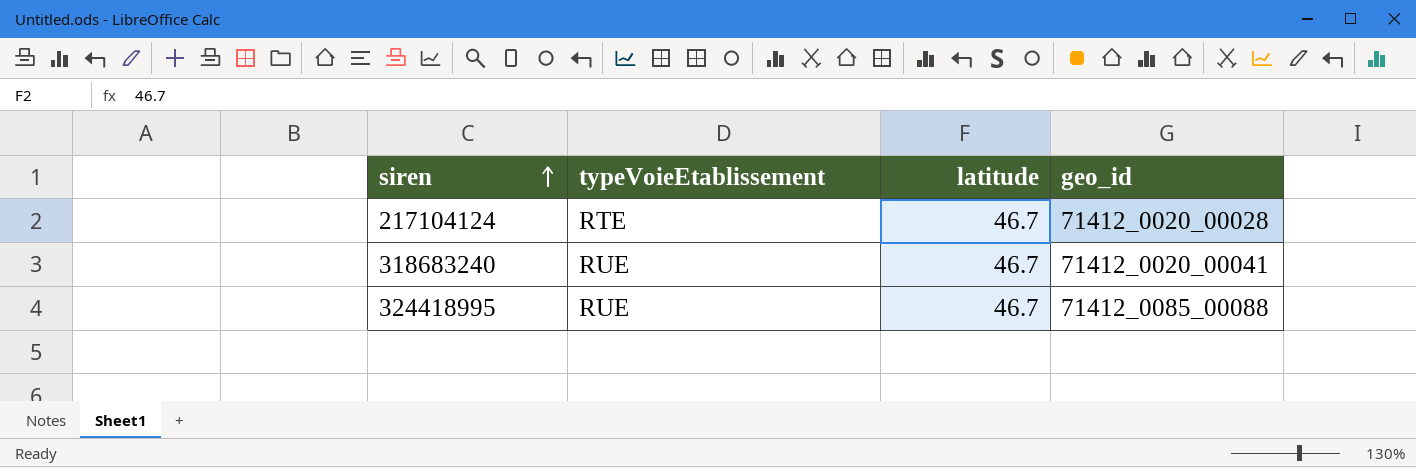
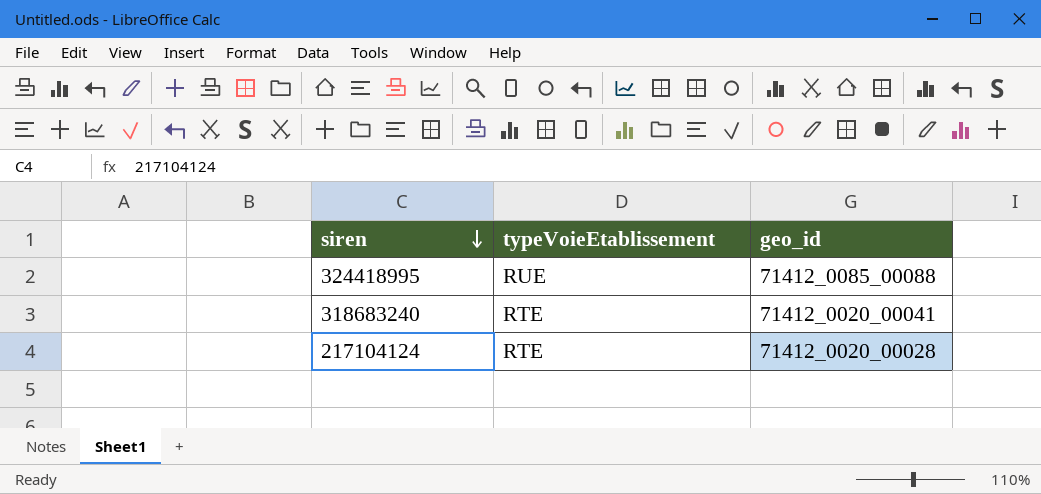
row order: siren ascending -> siren descending
column latitude | position: 3 -> none
318683240 | typeVoieEtablissement: RUE -> RTE

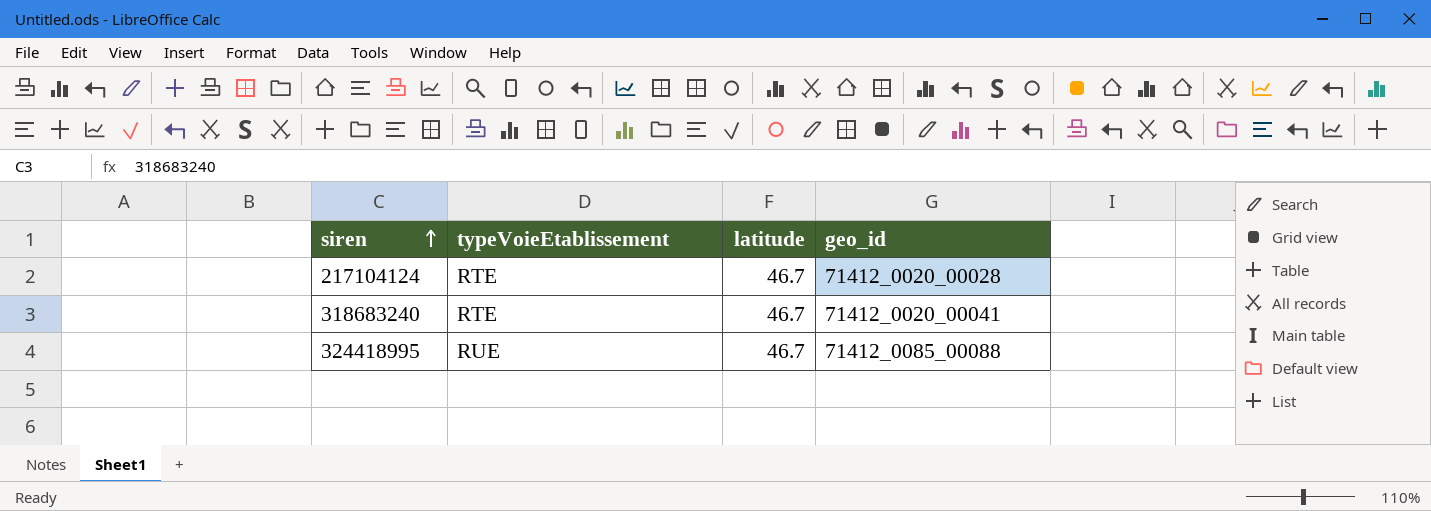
row order: siren descending -> siren ascending
column latitude | position: none -> 3

